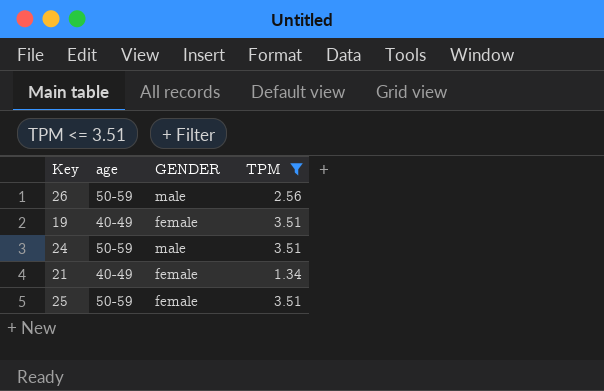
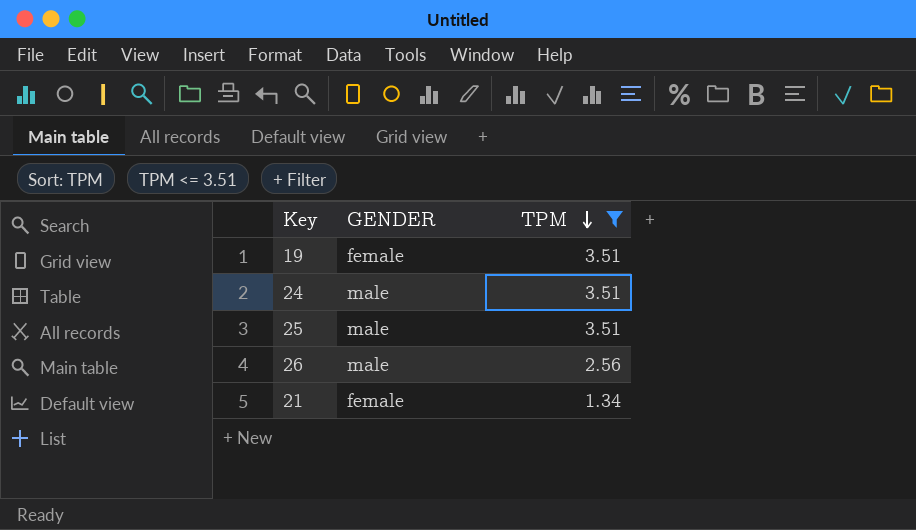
row order: none -> TPM descending
column age | position: 2 -> none
25 | GENDER: female -> male

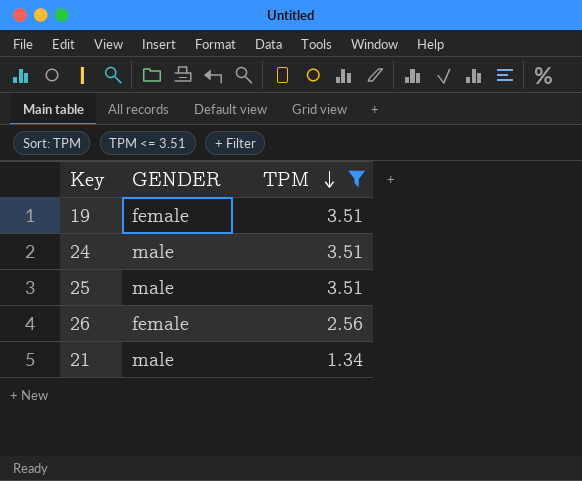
26 | GENDER: male -> female
21 | GENDER: female -> male

